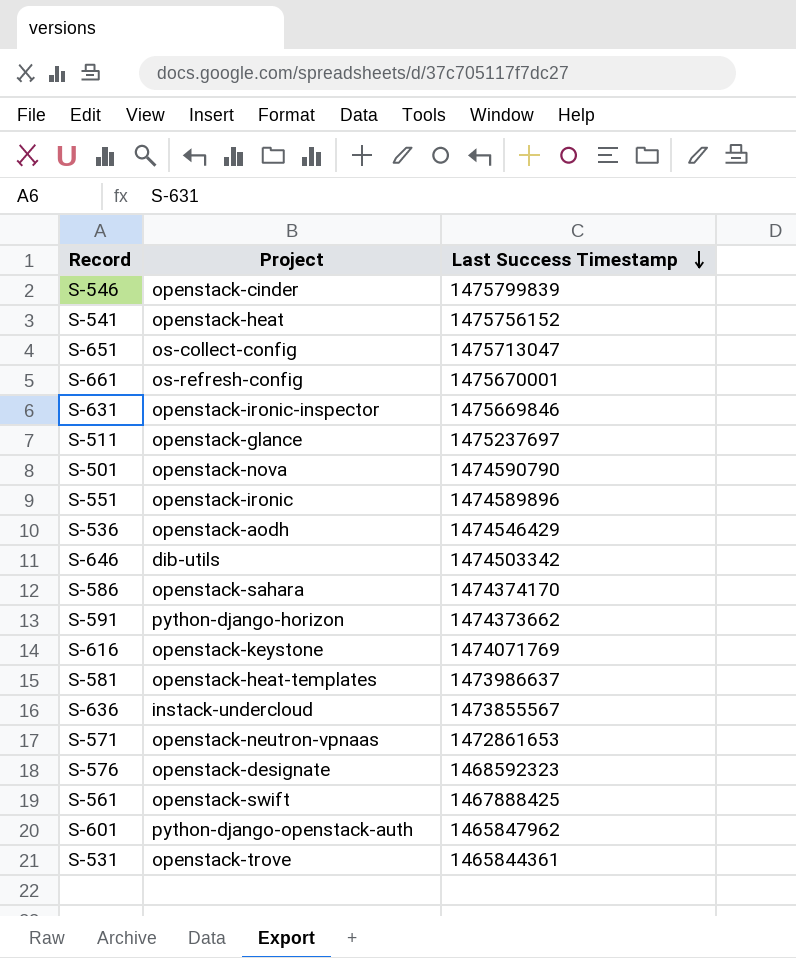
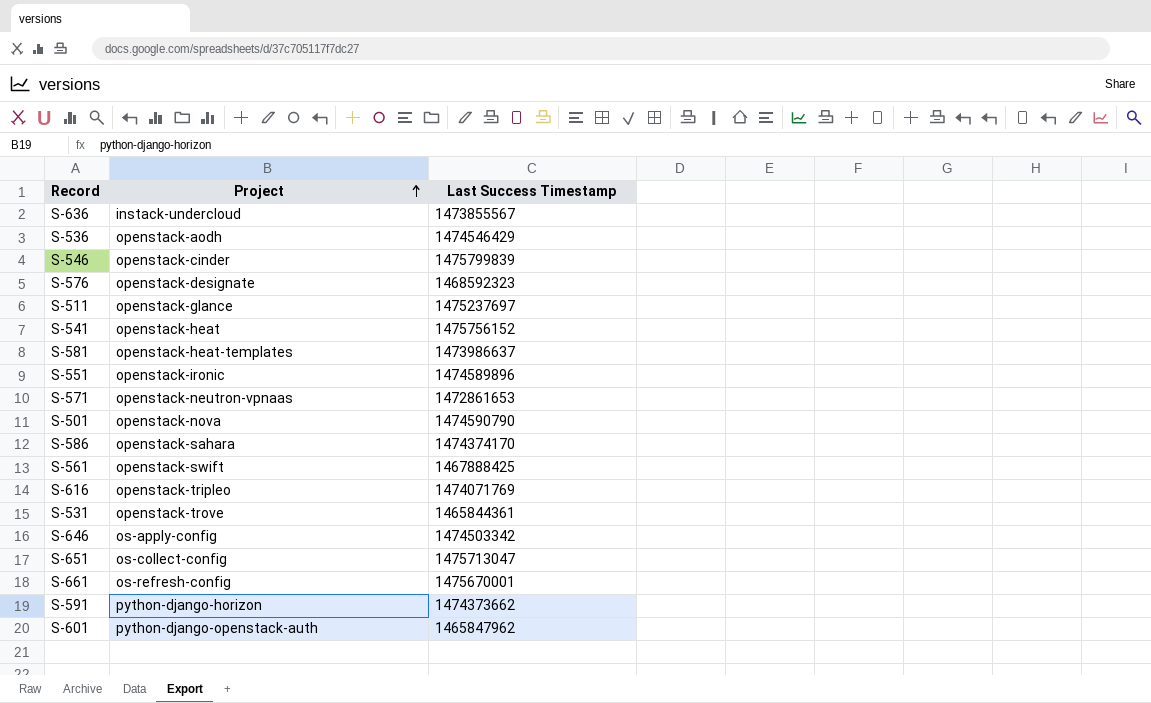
row order: Last Success Timestamp descending -> Project ascending
row S-631: openstack-ironic-inspector | 1475669846 -> none
S-616 | Project: openstack-keystone -> openstack-tripleo
S-646 | Project: dib-utils -> os-apply-config

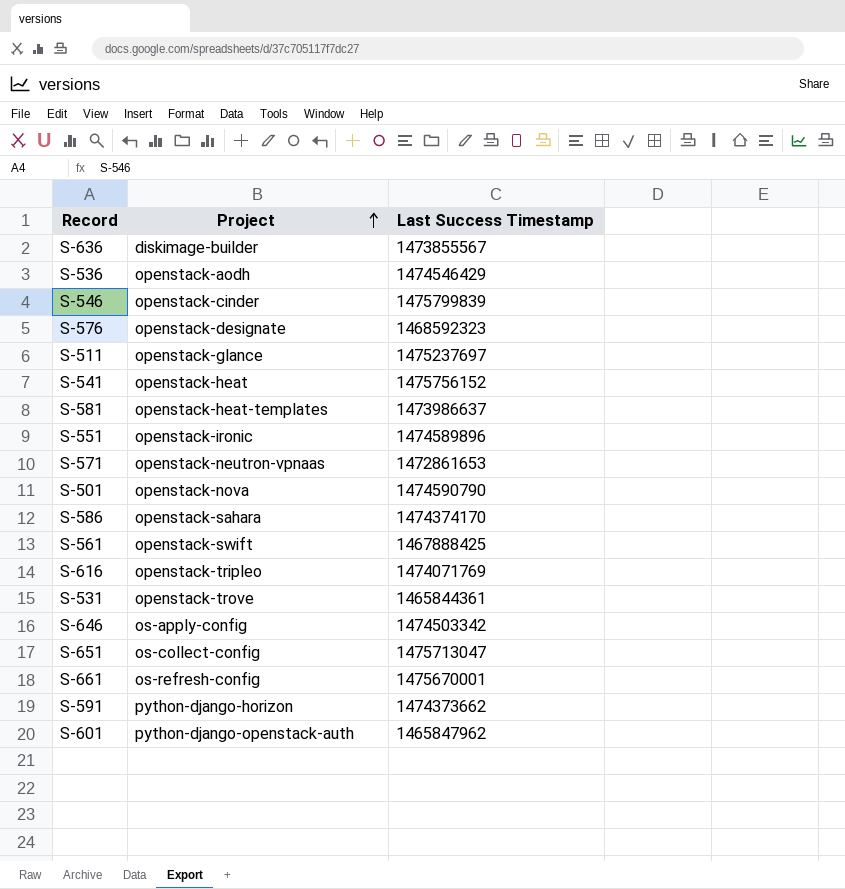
S-636 | Project: instack-undercloud -> diskimage-builder

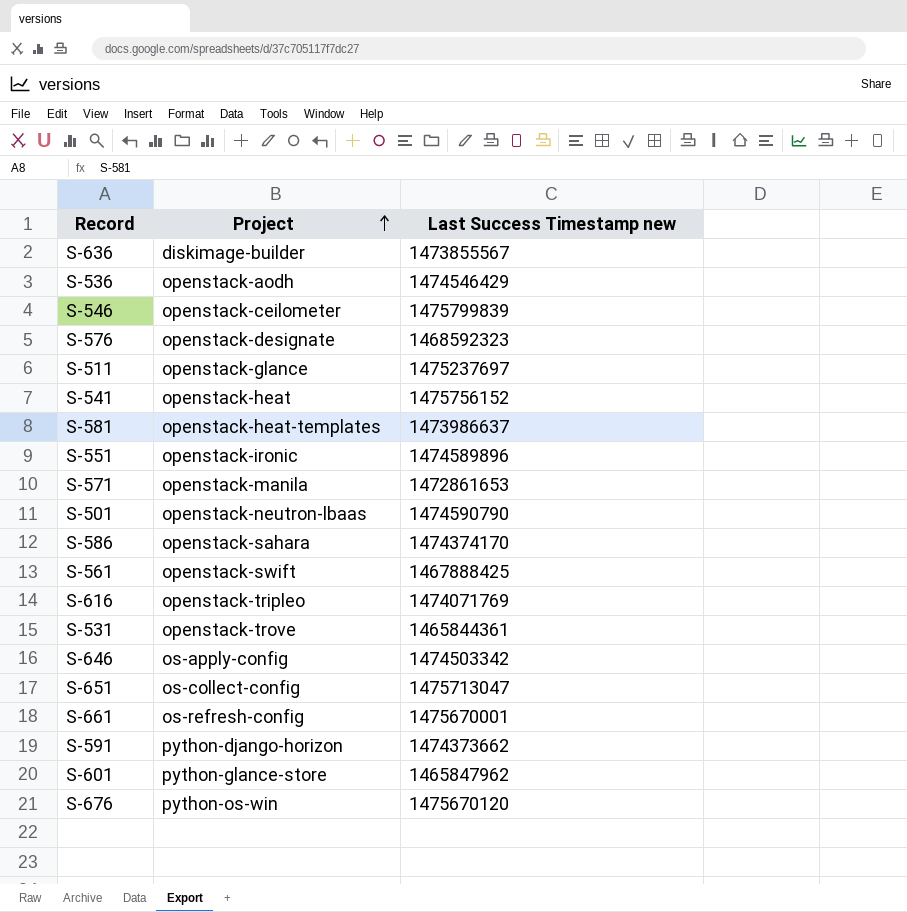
column name: Last Success Timestamp -> Last Success Timestamp new
S-546 | Project: openstack-cinder -> openstack-ceilometer
S-571 | Project: openstack-neutron-vpnaas -> openstack-manila
S-501 | Project: openstack-nova -> openstack-neutron-lbaas
S-601 | Project: python-django-openstack-auth -> python-glance-store
row S-676: none -> python-os-win | 1475670120

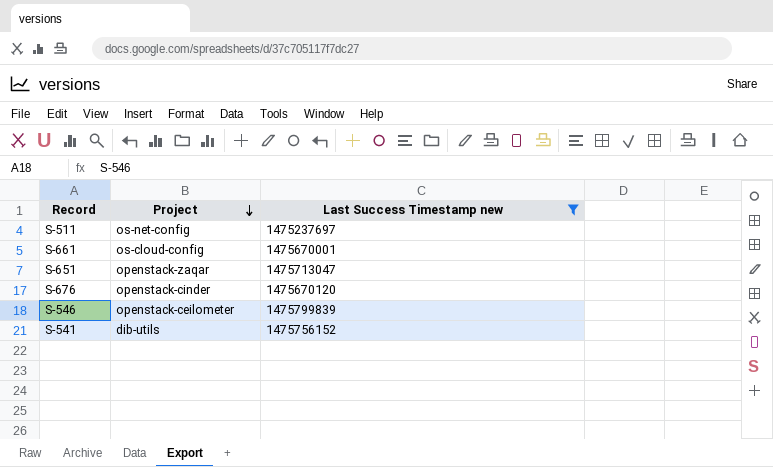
filter: none -> Last Success Timestamp new >= 1475237697
row order: Project ascending -> Project descending
S-511 | Project: openstack-glance -> os-net-config
S-661 | Project: os-refresh-config -> os-cloud-config
S-651 | Project: os-collect-config -> openstack-zaqar
S-676 | Project: python-os-win -> openstack-cinder
S-541 | Project: openstack-heat -> dib-utils

